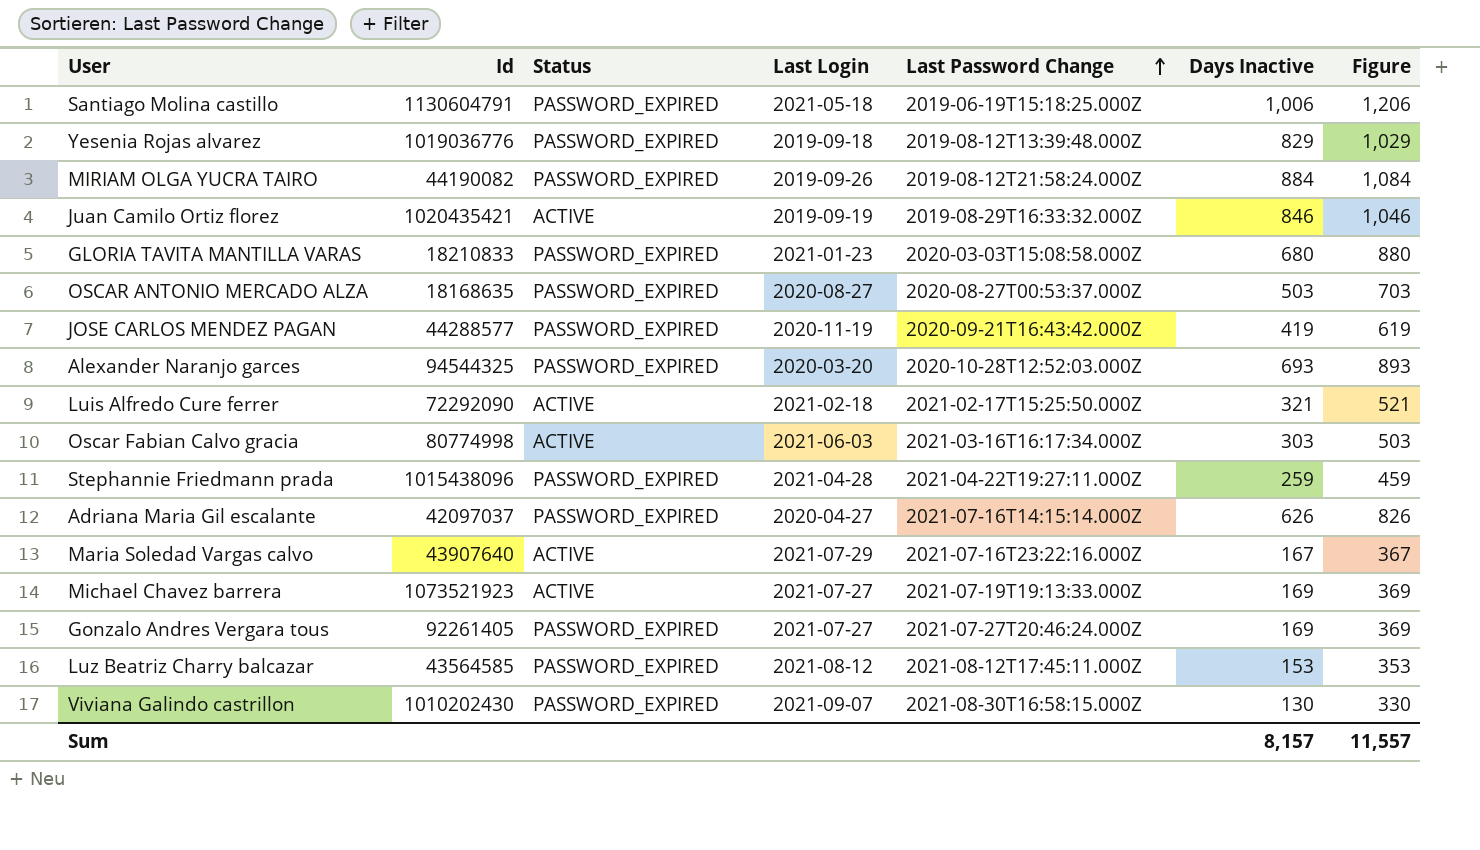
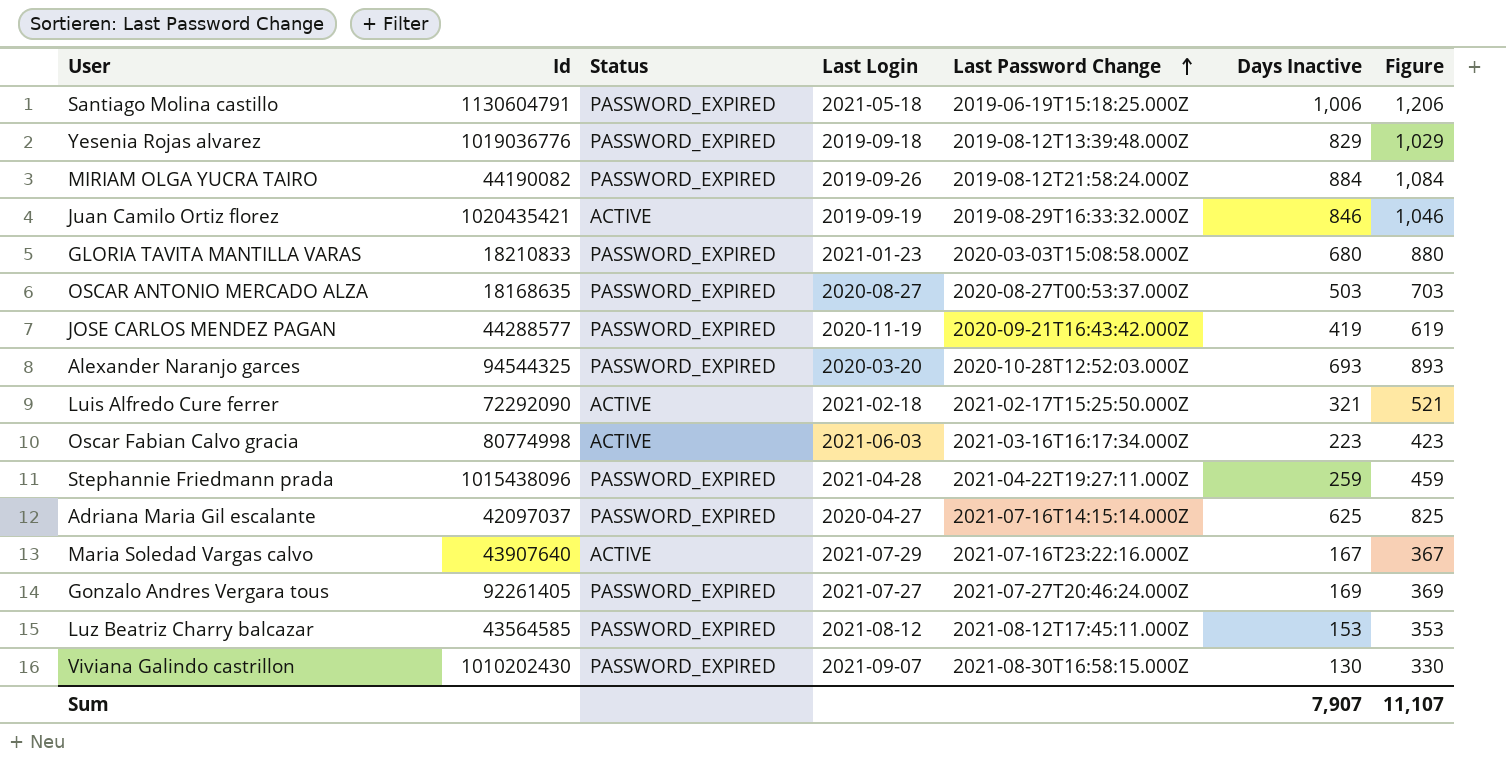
row Michael Chavez barrera: 1073521923 | ACTIVE | 2021-07-27 | 2021-07-19T19:13:33.000Z | 169 | 369 -> none
Oscar Fabian Calvo gracia | Days Inactive: 303 -> 223
Oscar Fabian Calvo gracia | Figure: 503 -> 423
Adriana Maria Gil escalante | Days Inactive: 626 -> 625
Adriana Maria Gil escalante | Figure: 826 -> 825
Sum | Days Inactive: 8,157 -> 7,907
Sum | Figure: 11,557 -> 11,107

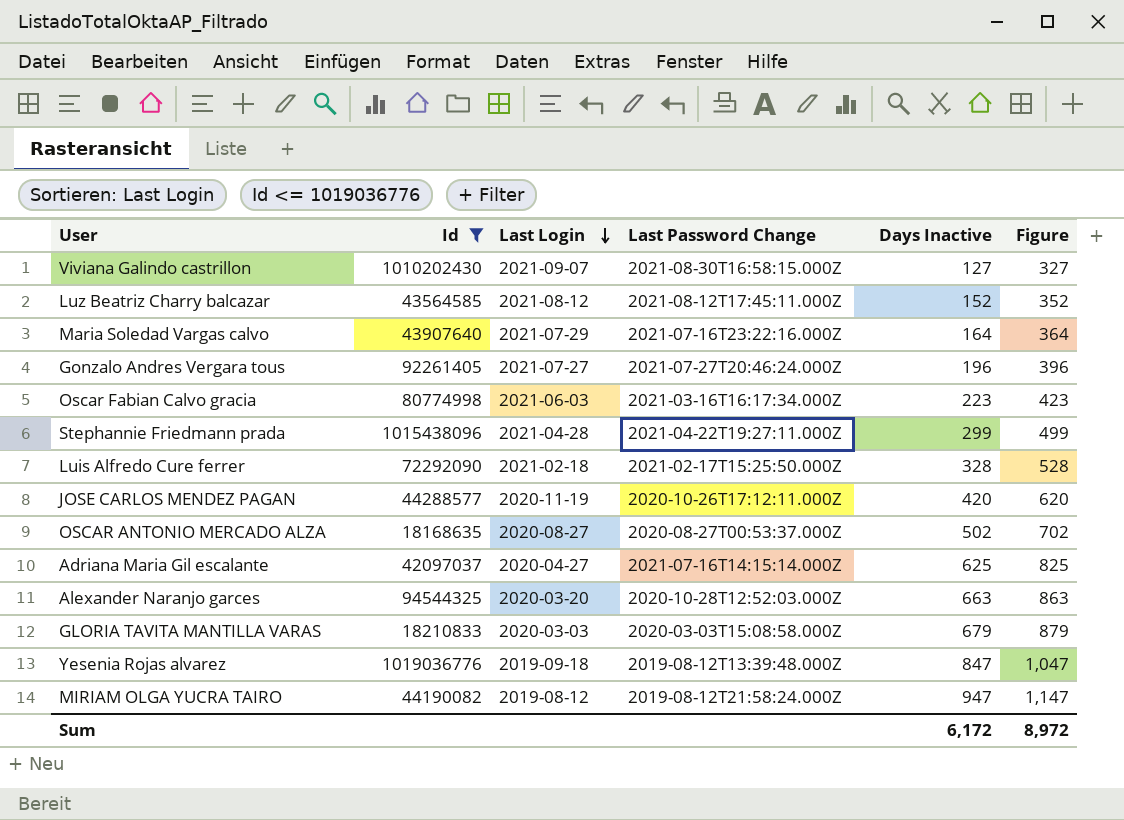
filter: none -> Id <= 1019036776
row order: Last Password Change ascending -> Last Login descending
column Status | position: 3 -> none
Viviana Galindo castrillon | Days Inactive: 130 -> 127
Viviana Galindo castrillon | Figure: 330 -> 327
Luz Beatriz Charry balcazar | Days Inactive: 153 -> 152
Luz Beatriz Charry balcazar | Figure: 353 -> 352
Maria Soledad Vargas calvo | Days Inactive: 167 -> 164
Maria Soledad Vargas calvo | Figure: 367 -> 364
Gonzalo Andres Vergara tous | Days Inactive: 169 -> 196
Gonzalo Andres Vergara tous | Figure: 369 -> 396
Stephannie Friedmann prada | Days Inactive: 259 -> 299
Stephannie Friedmann prada | Figure: 459 -> 499
Luis Alfredo Cure ferrer | Days Inactive: 321 -> 328
Luis Alfredo Cure ferrer | Figure: 521 -> 528
JOSE CARLOS MENDEZ PAGAN | Last Password Change: 2020-09-21T16:43:42.000Z -> 2020-10-26T17:12:11.000Z
JOSE CARLOS MENDEZ PAGAN | Days Inactive: 419 -> 420
JOSE CARLOS MENDEZ PAGAN | Figure: 619 -> 620
OSCAR ANTONIO MERCADO ALZA | Days Inactive: 503 -> 502
OSCAR ANTONIO MERCADO ALZA | Figure: 703 -> 702
Alexander Naranjo garces | Days Inactive: 693 -> 663
Alexander Naranjo garces | Figure: 893 -> 863
GLORIA TAVITA MANTILLA VARAS | Last Login: 2021-01-23 -> 2020-03-03
GLORIA TAVITA MANTILLA VARAS | Days Inactive: 680 -> 679
GLORIA TAVITA MANTILLA VARAS | Figure: 880 -> 879
Yesenia Rojas alvarez | Days Inactive: 829 -> 847
Yesenia Rojas alvarez | Figure: 1,029 -> 1,047
MIRIAM OLGA YUCRA TAIRO | Last Login: 2019-09-26 -> 2019-08-12
MIRIAM OLGA YUCRA TAIRO | Days Inactive: 884 -> 947
MIRIAM OLGA YUCRA TAIRO | Figure: 1,084 -> 1,147
Sum | Days Inactive: 7,907 -> 6,172
Sum | Figure: 11,107 -> 8,972

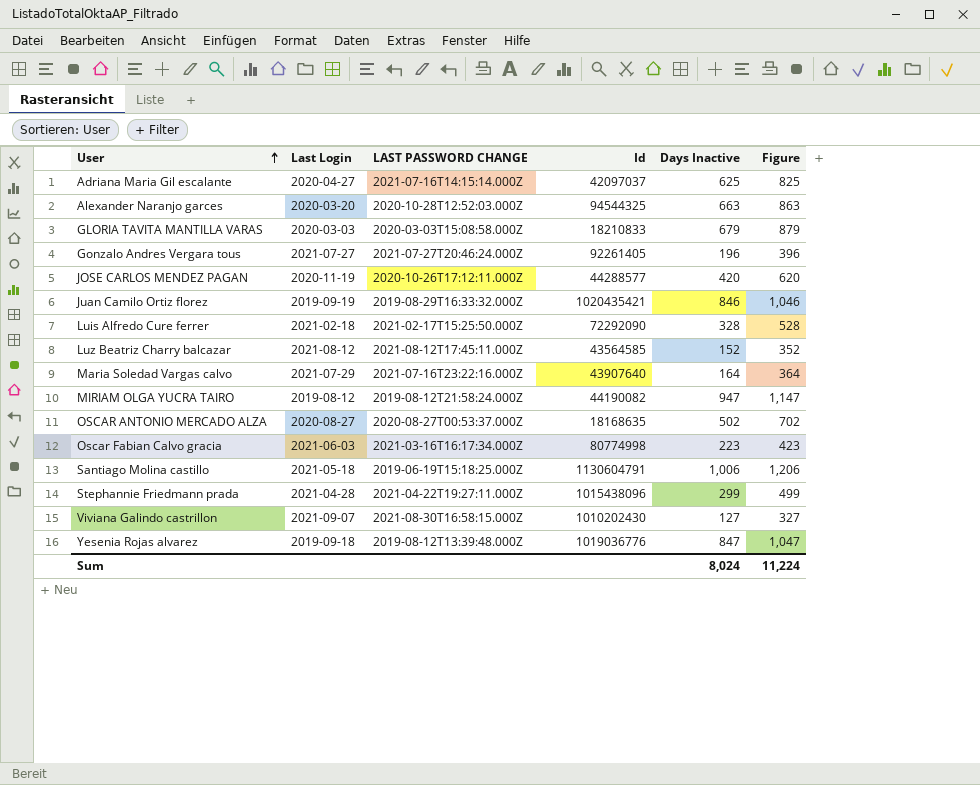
filter: Id <= 1019036776 -> none
row order: Last Login descending -> User ascending
column name: Last Password Change -> LAST PASSWORD CHANGE
column Id | position: 2 -> 4
Sum | Days Inactive: 6,172 -> 8,024
Sum | Figure: 8,972 -> 11,224

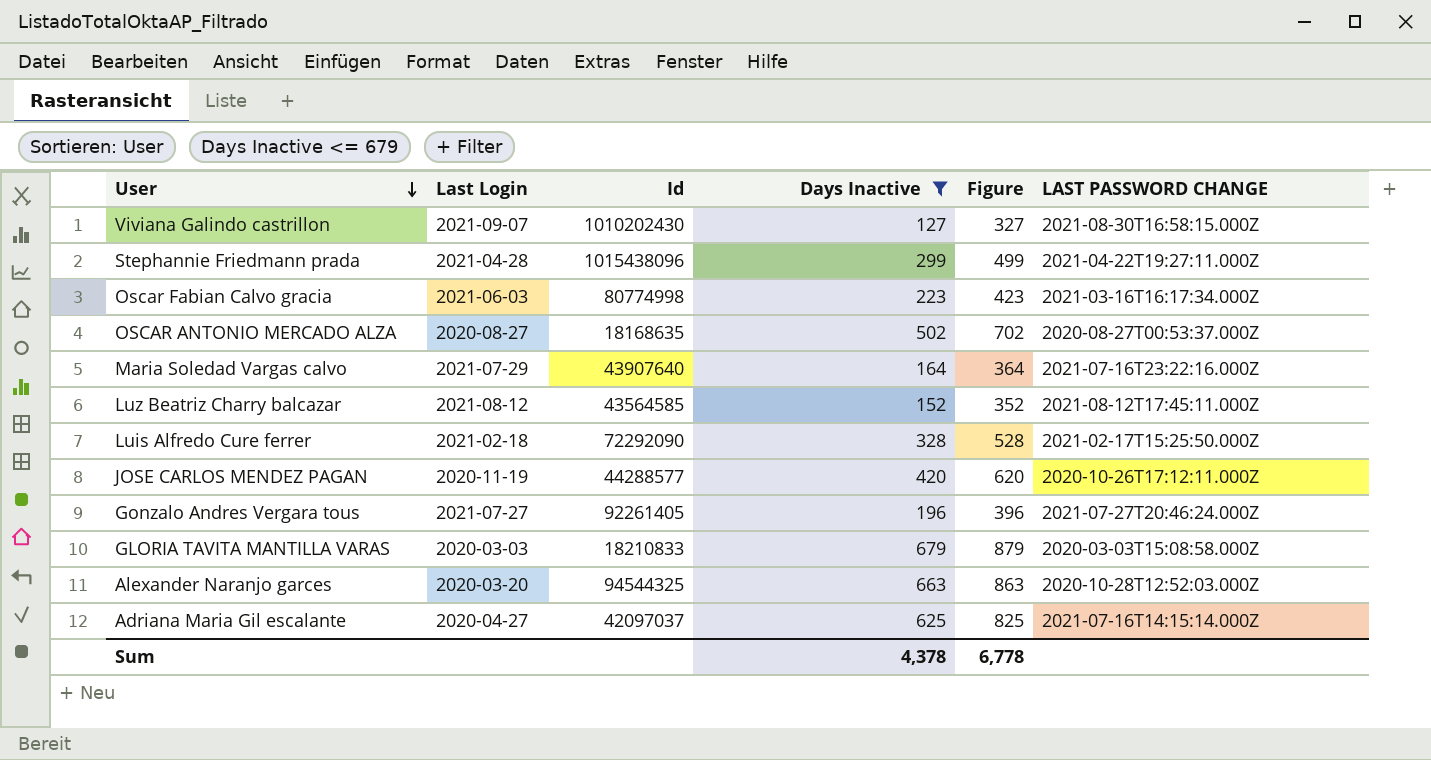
filter: none -> Days Inactive <= 679
row order: User ascending -> User descending
column LAST PASSWORD CHANGE | position: 3 -> 6
Sum | Days Inactive: 8,024 -> 4,378
Sum | Figure: 11,224 -> 6,778

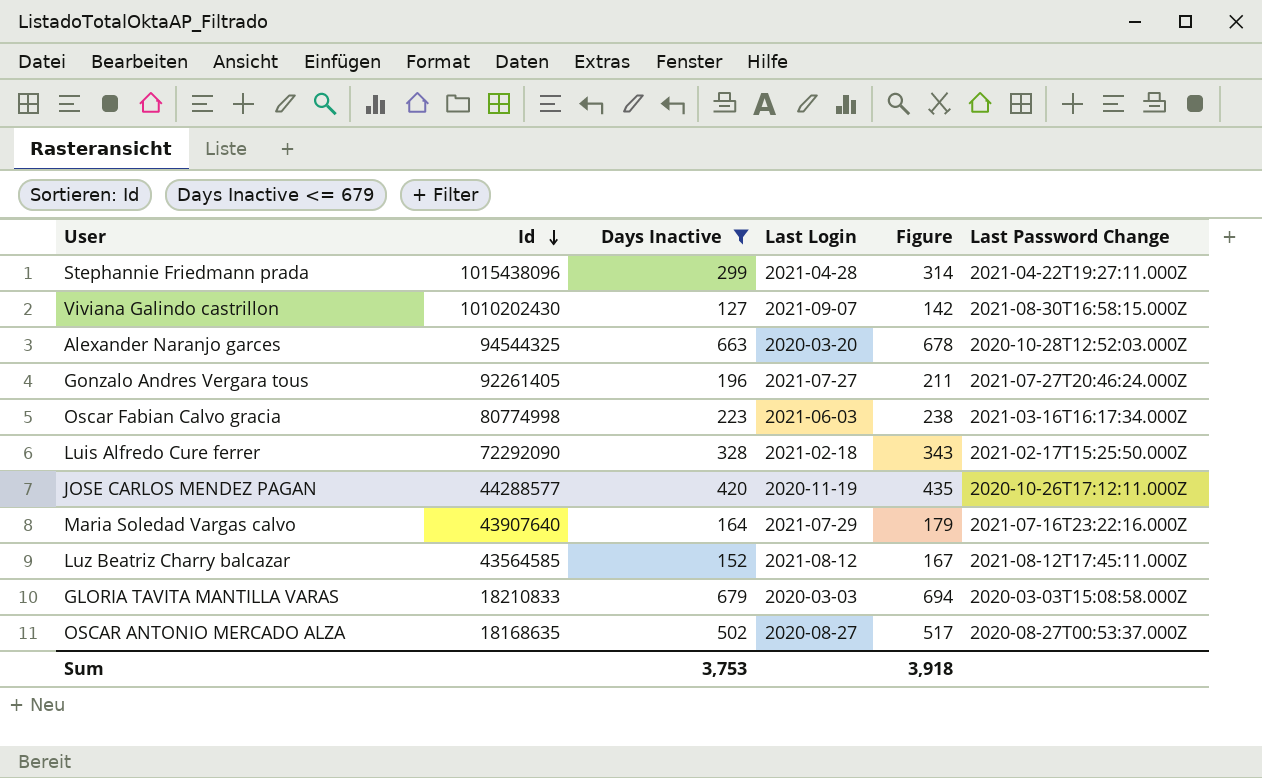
row order: User descending -> Id descending
column Last Login | position: 2 -> 4
column Figure | formula: [Days Inactive] + 200 -> [Days Inactive] + 15
column name: LAST PASSWORD CHANGE -> Last Password Change
row Adriana Maria Gil escalante: 2020-04-27 | 42097037 | 625 | 825 | 2021-07-16T14:15:14.000Z -> none
Sum | Days Inactive: 4,378 -> 3,753
Sum | Figure: 6,778 -> 3,918

